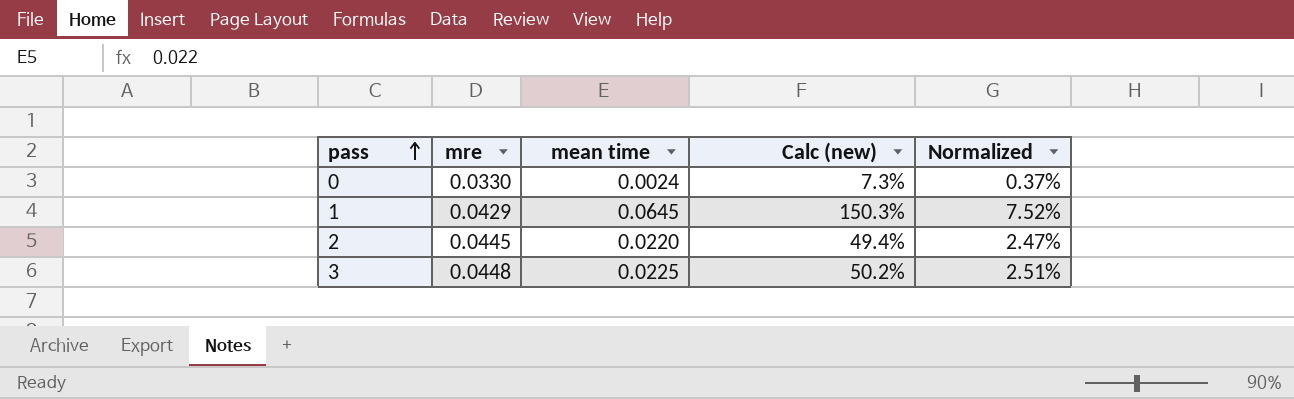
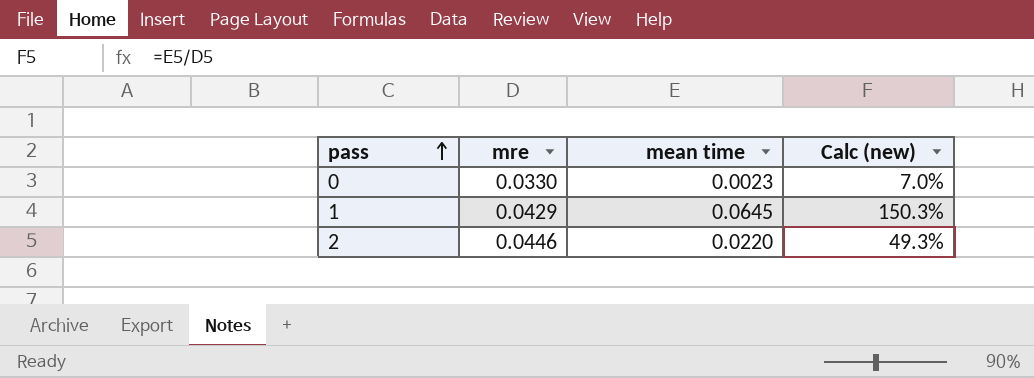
column Normalized | formula: [Calc (new)] * 0.05 -> none
row 3: 0.0448 | 0.0225 | 50.2% | 2.51% -> none
0 | mean time: 0.0024 -> 0.0023
0 | Calc (new): 7.3% -> 7.0%
2 | mre: 0.0445 -> 0.0446
2 | Calc (new): 49.4% -> 49.3%

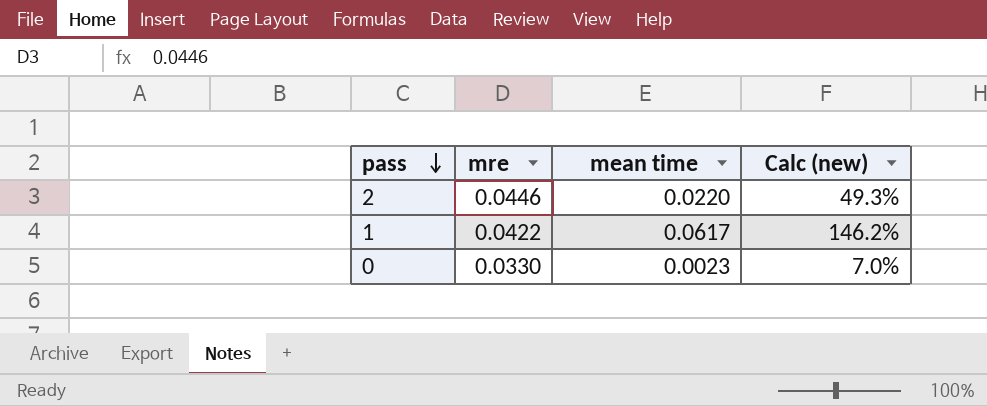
row order: pass ascending -> pass descending
1 | mre: 0.0429 -> 0.0422
1 | mean time: 0.0645 -> 0.0617
1 | Calc (new): 150.3% -> 146.2%

